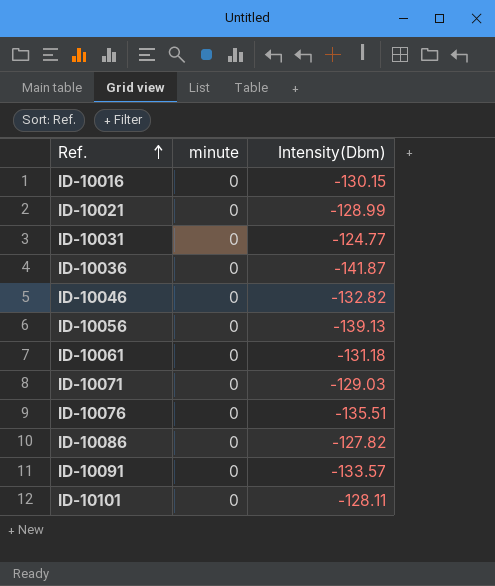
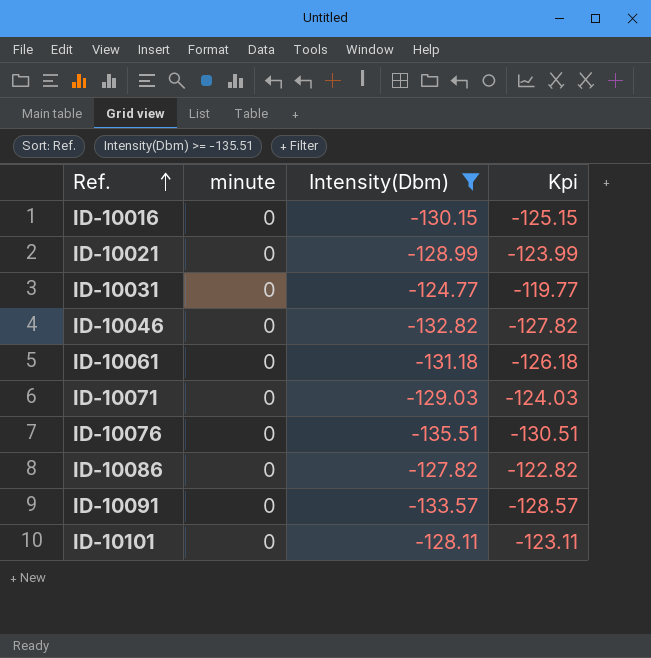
filter: none -> Intensity(Dbm) >= -135.51
column Kpi | formula: none -> [Intensity(Dbm)] + 5

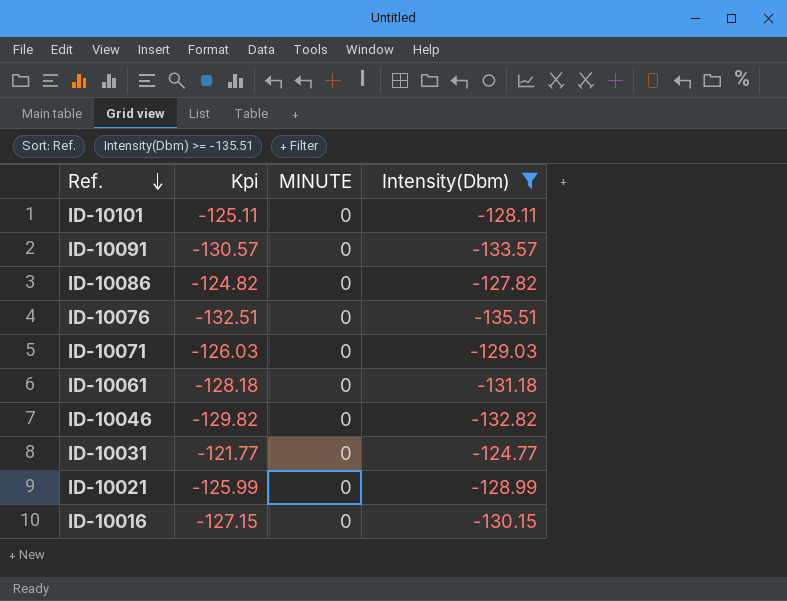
row order: Ref. ascending -> Ref. descending
column Kpi | formula: [Intensity(Dbm)] + 5 -> [Intensity(Dbm)] + 3
column Kpi | position: 4 -> 2
column name: minute -> MINUTE

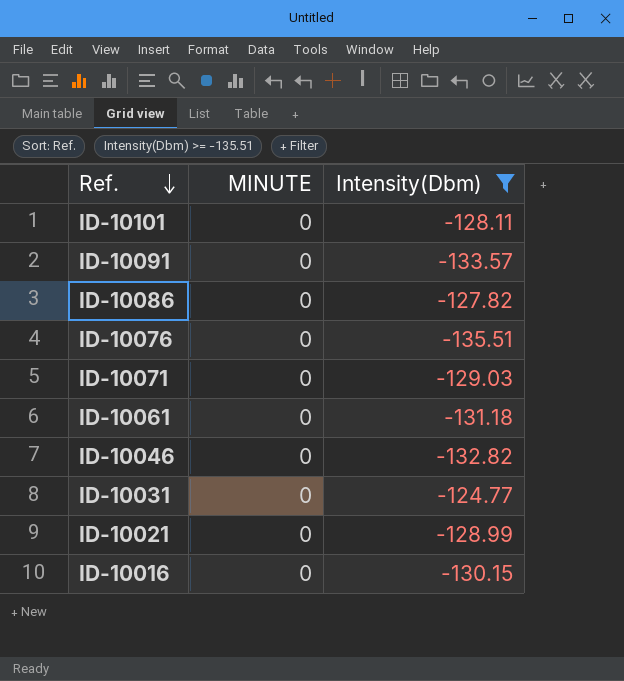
column Kpi | formula: [Intensity(Dbm)] + 3 -> none

